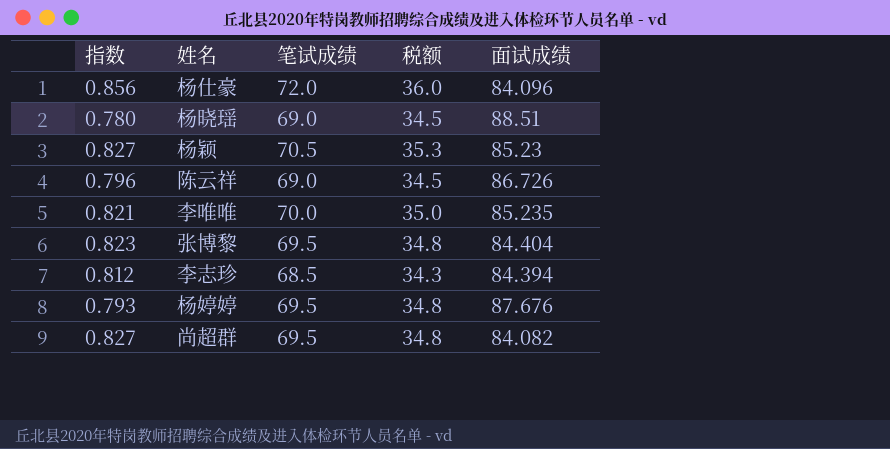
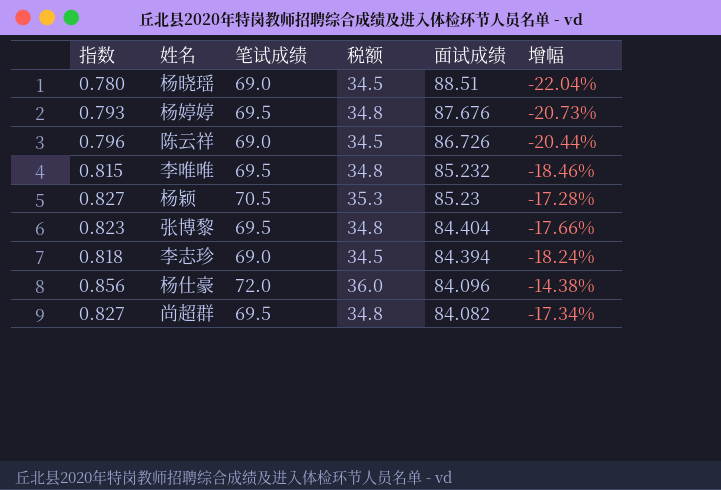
row order: none -> 面试成绩 descending
column 增幅 | formula: none -> ([笔试成绩] - [面试成绩]) / [面试成绩]
李唯唯 | 指数: 0.821 -> 0.815
李唯唯 | 笔试成绩: 70.0 -> 69.5
李唯唯 | 税额: 35.0 -> 34.8
李唯唯 | 面试成绩: 85.235 -> 85.232
李志珍 | 指数: 0.812 -> 0.818
李志珍 | 笔试成绩: 68.5 -> 69.0
李志珍 | 税额: 34.3 -> 34.5

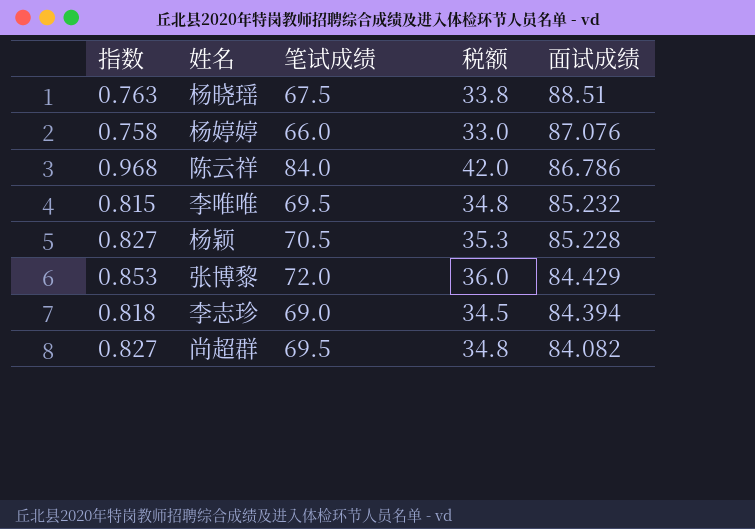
column 增幅 | formula: ([笔试成绩] - [面试成绩]) / [面试成绩] -> none
row 杨仕豪: 0.856 | 72.0 | 36.0 | 84.096 | -14.38% -> none
杨晓瑶 | 指数: 0.780 -> 0.763
杨晓瑶 | 笔试成绩: 69.0 -> 67.5
杨晓瑶 | 税额: 34.5 -> 33.8
杨婷婷 | 指数: 0.793 -> 0.758
杨婷婷 | 笔试成绩: 69.5 -> 66.0
杨婷婷 | 税额: 34.8 -> 33.0
杨婷婷 | 面试成绩: 87.676 -> 87.076
陈云祥 | 指数: 0.796 -> 0.968
陈云祥 | 笔试成绩: 69.0 -> 84.0
陈云祥 | 税额: 34.5 -> 42.0
陈云祥 | 面试成绩: 86.726 -> 86.786
杨颖 | 面试成绩: 85.23 -> 85.228
张博黎 | 指数: 0.823 -> 0.853
张博黎 | 笔试成绩: 69.5 -> 72.0
张博黎 | 税额: 34.8 -> 36.0
张博黎 | 面试成绩: 84.404 -> 84.429

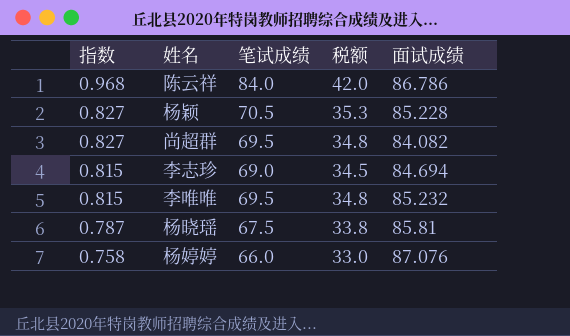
row order: 面试成绩 descending -> 指数 descending
row 张博黎: 0.853 | 72.0 | 36.0 | 84.429 -> none
李志珍 | 指数: 0.818 -> 0.815
李志珍 | 面试成绩: 84.394 -> 84.694
杨晓瑶 | 指数: 0.763 -> 0.787
杨晓瑶 | 面试成绩: 88.51 -> 85.81

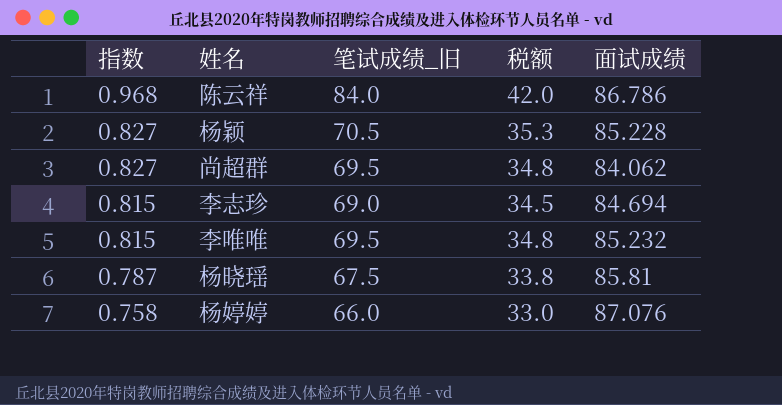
column name: 笔试成绩 -> 笔试成绩_旧
尚超群 | 面试成绩: 84.082 -> 84.062

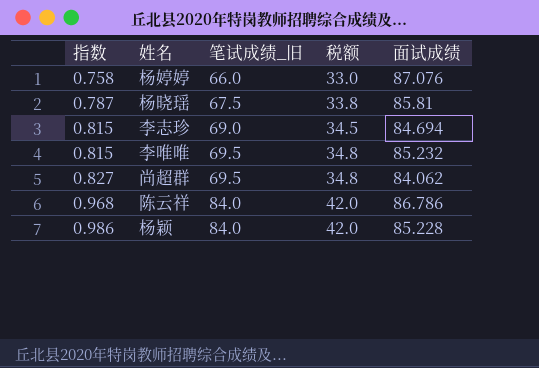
row order: 指数 descending -> 指数 ascending
杨颖 | 指数: 0.827 -> 0.986
杨颖 | 笔试成绩_旧: 70.5 -> 84.0
杨颖 | 税额: 35.3 -> 42.0

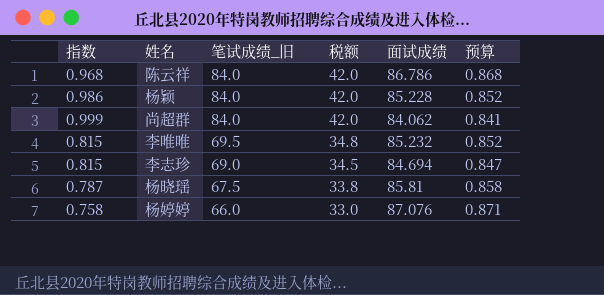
row order: 指数 ascending -> 笔试成绩_旧 descending
column 预算 | formula: none -> [面试成绩] * 0.01
尚超群 | 指数: 0.827 -> 0.999
尚超群 | 笔试成绩_旧: 69.5 -> 84.0
尚超群 | 税额: 34.8 -> 42.0

